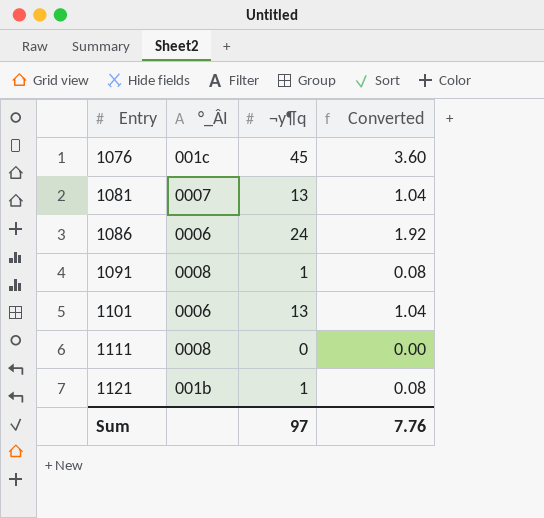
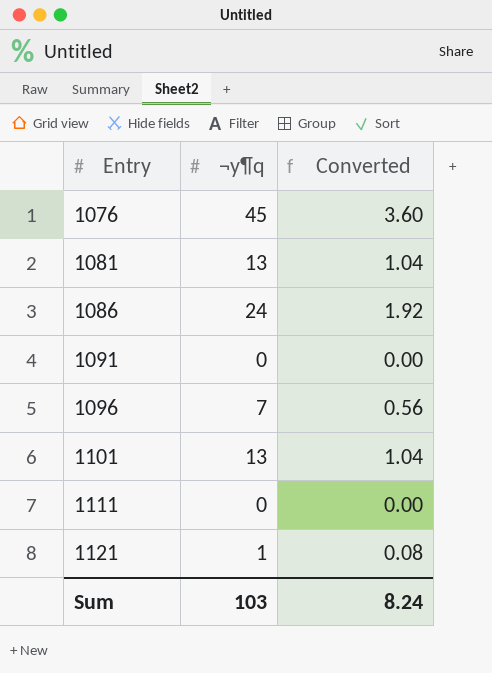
column °_ÂI | position: 2 -> none
1091 | ¬y¶q: 1 -> 0
1091 | Converted: 0.08 -> 0.00
row 1096: none -> 7 | 0.56
Sum | ¬y¶q: 97 -> 103
Sum | Converted: 7.76 -> 8.24

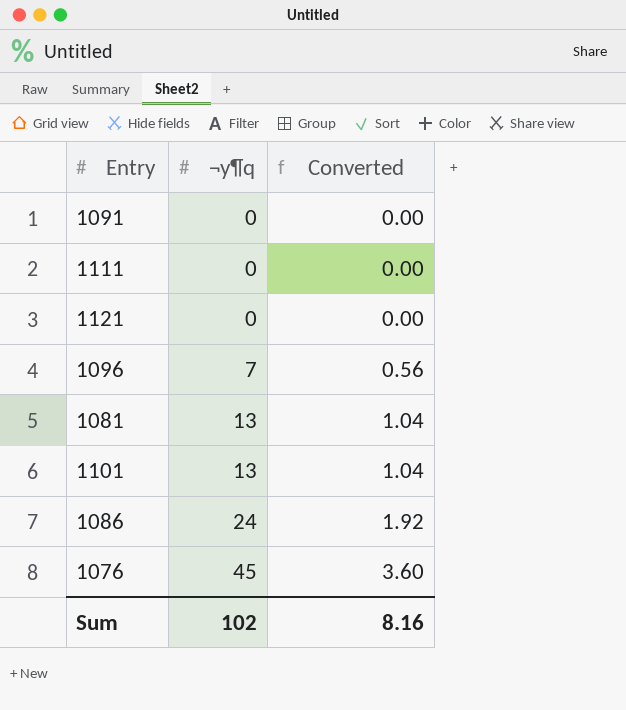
row order: Entry ascending -> ¬y¶q ascending
1121 | ¬y¶q: 1 -> 0
1121 | Converted: 0.08 -> 0.00
Sum | ¬y¶q: 103 -> 102
Sum | Converted: 8.24 -> 8.16

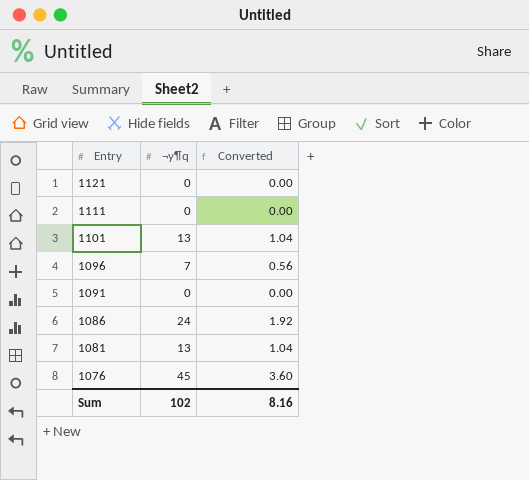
row order: ¬y¶q ascending -> Entry descending

